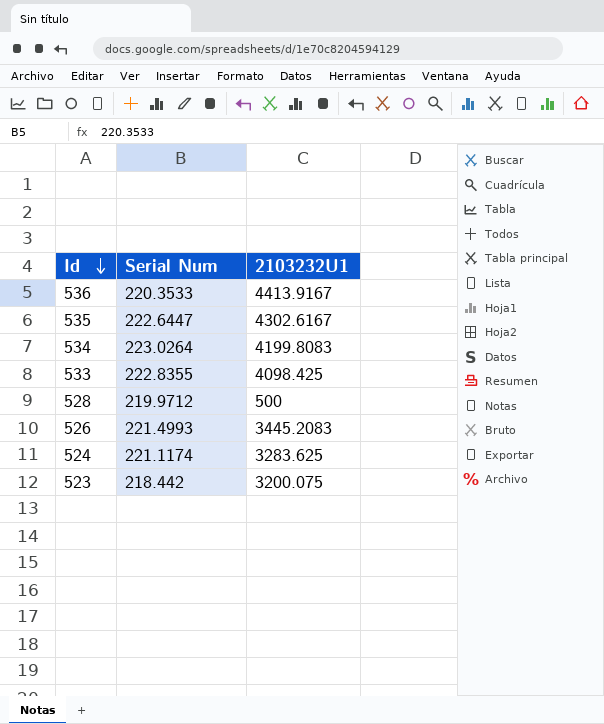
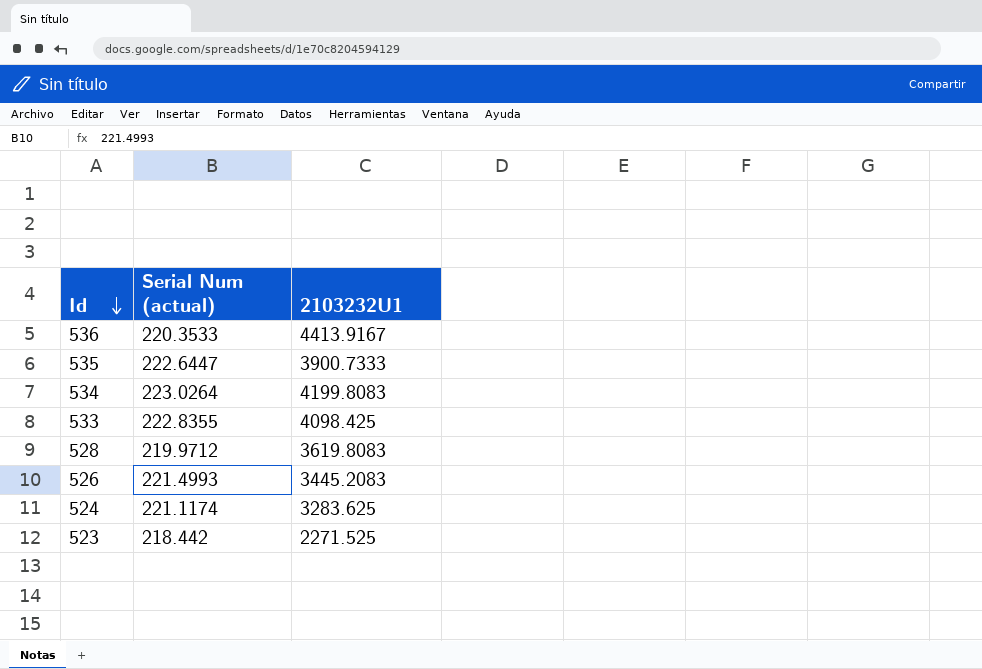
column name: Serial Num -> Serial Num (actual)
535 | 2103232U1: 4302.6167 -> 3900.7333
528 | 2103232U1: 500 -> 3619.8083
523 | 2103232U1: 3200.075 -> 2271.525

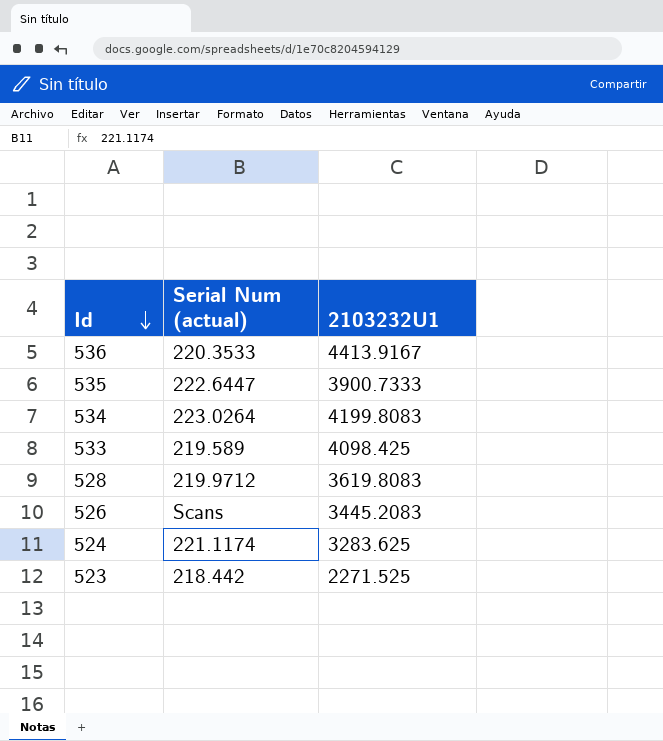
533 | Serial Num (actual): 222.8355 -> 219.589
526 | Serial Num (actual): 221.4993 -> Scans

